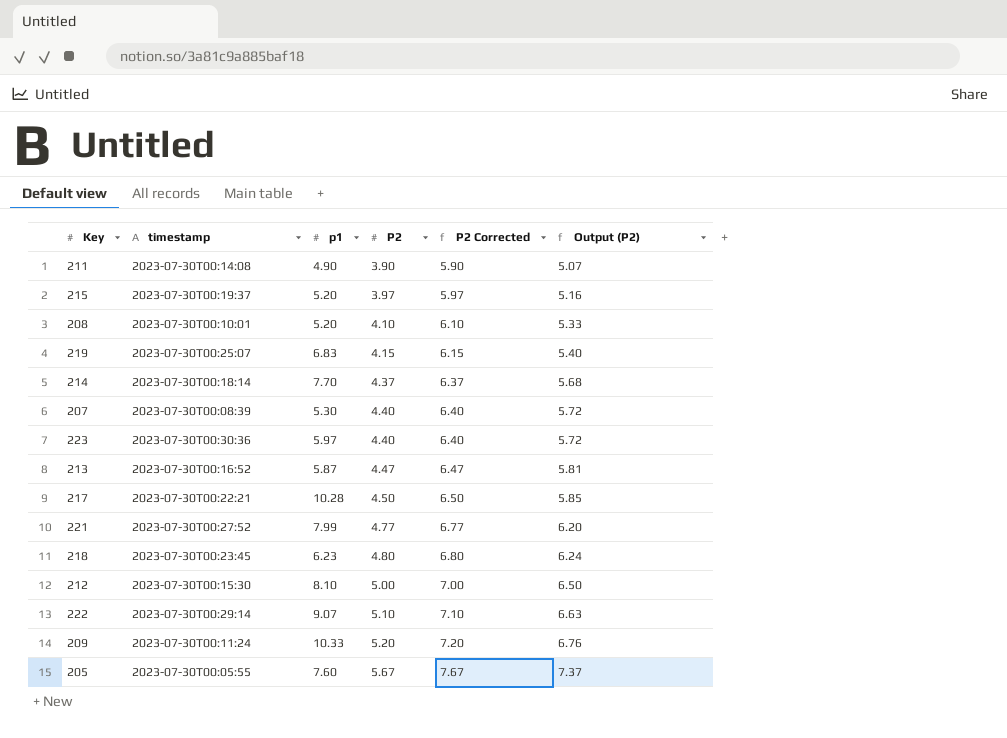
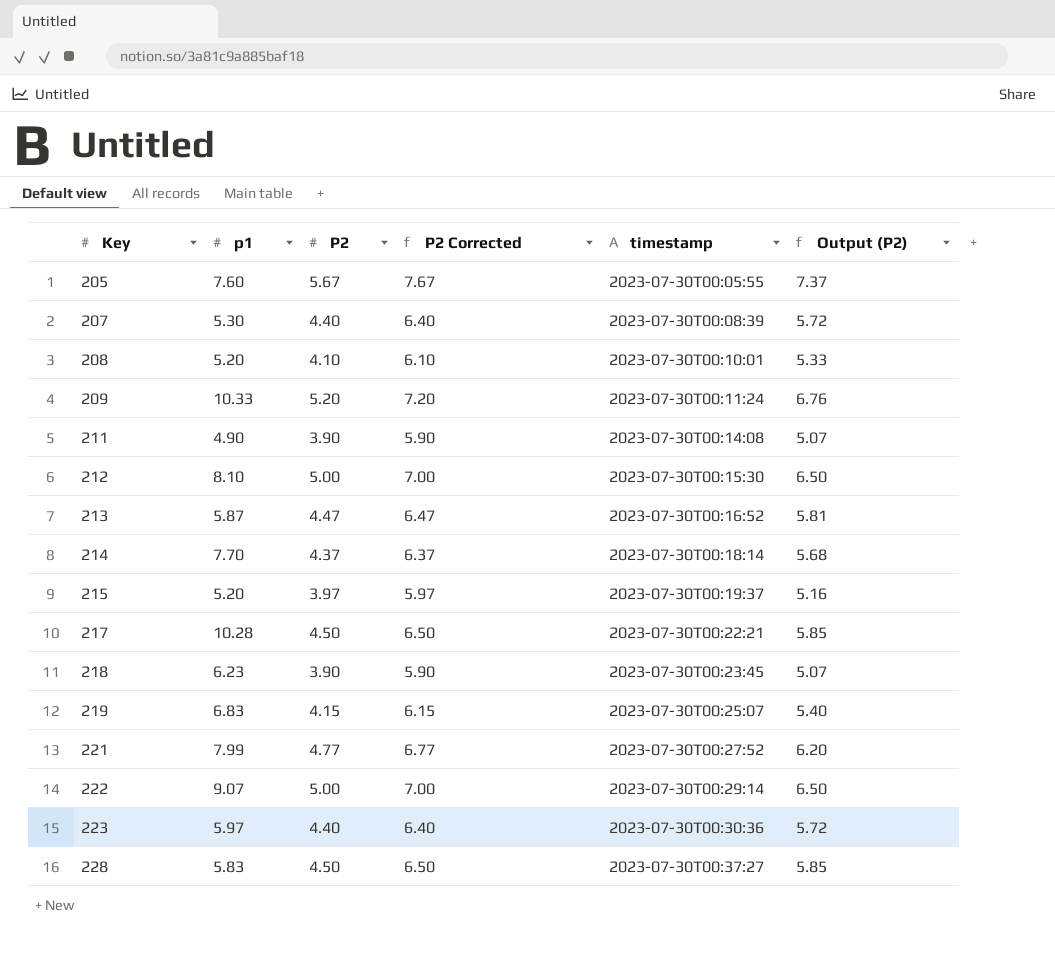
row order: P2 ascending -> Key ascending
column timestamp | position: 2 -> 5
218 | P2: 4.80 -> 3.90
218 | P2 Corrected: 6.80 -> 5.90
218 | Output (P2): 6.24 -> 5.07
222 | P2: 5.10 -> 5.00
222 | P2 Corrected: 7.10 -> 7.00
222 | Output (P2): 6.63 -> 6.50
row 228: none -> 5.83 | 4.50 | 6.50 | 2023-07-30T00:37:27 | 5.85

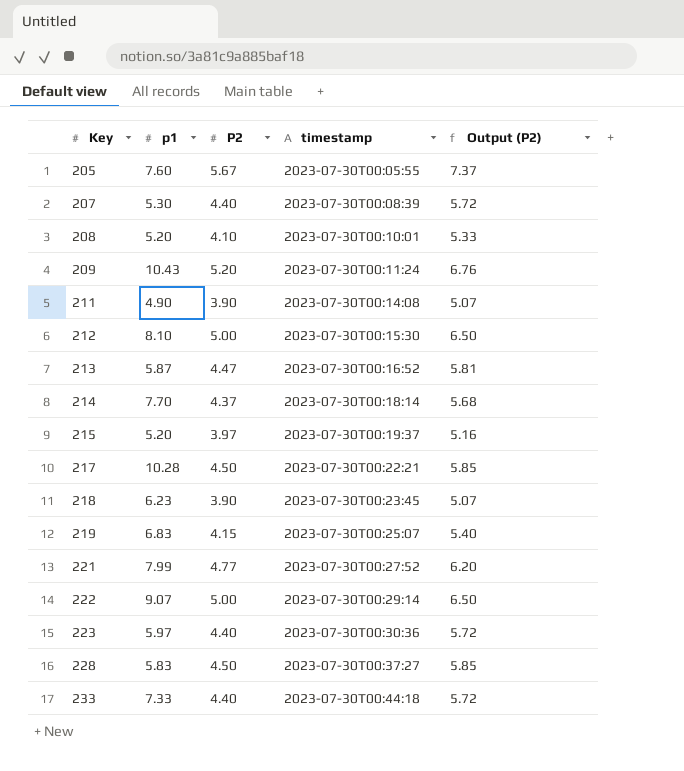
column P2 Corrected | formula: [P2] + 2 -> none
209 | p1: 10.33 -> 10.43
row 233: none -> 7.33 | 4.40 | 2023-07-30T00:44:18 | 5.72

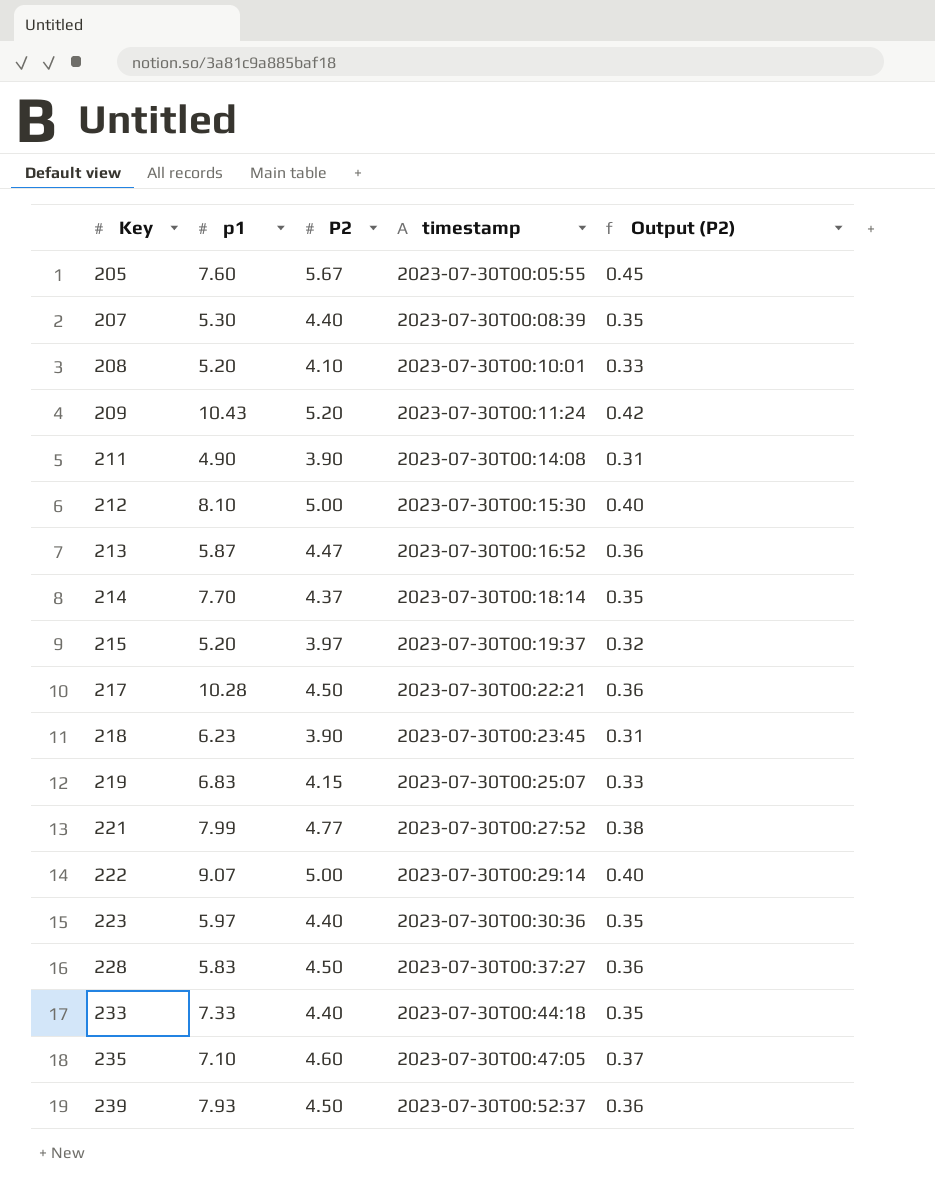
column Output (P2) | formula: [P2] * 1.3 -> [P2] * 0.08
row 235: none -> 7.10 | 4.60 | 2023-07-30T00:47:05 | 0.37
row 239: none -> 7.93 | 4.50 | 2023-07-30T00:52:37 | 0.36

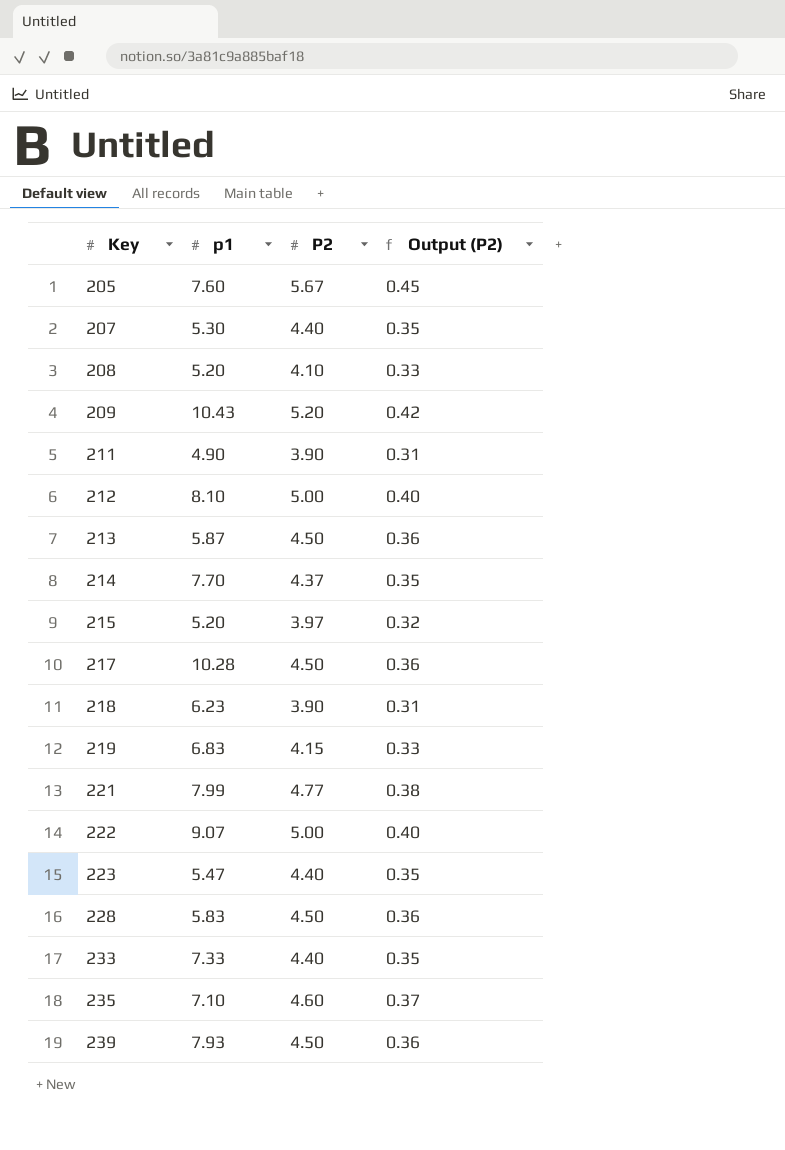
column timestamp | position: 4 -> none
213 | P2: 4.47 -> 4.50
223 | p1: 5.97 -> 5.47

